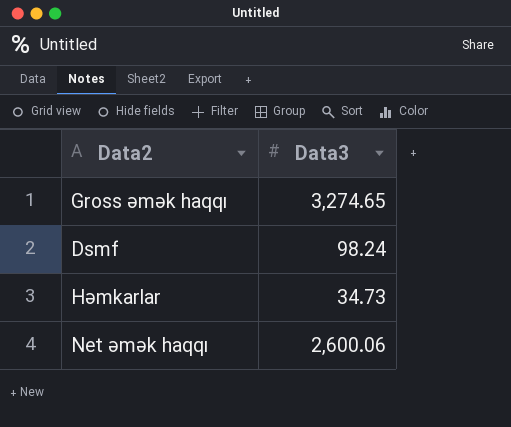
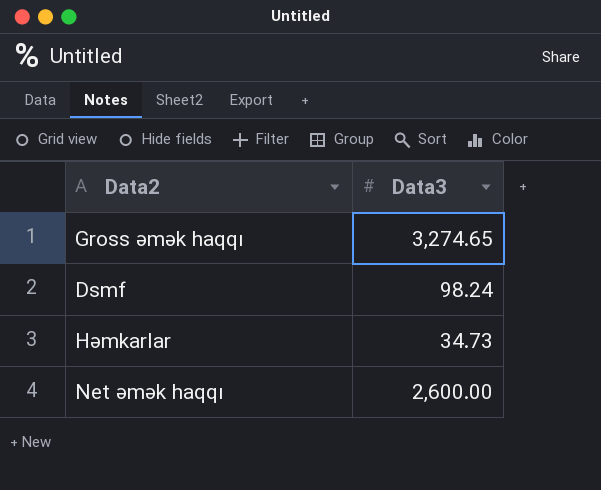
Net əmək haqqı | Data3: 2,600.06 -> 2,600.00

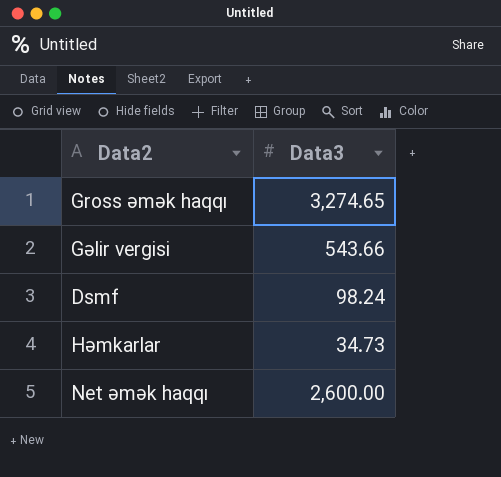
row Gəlir vergisi: none -> 543.66

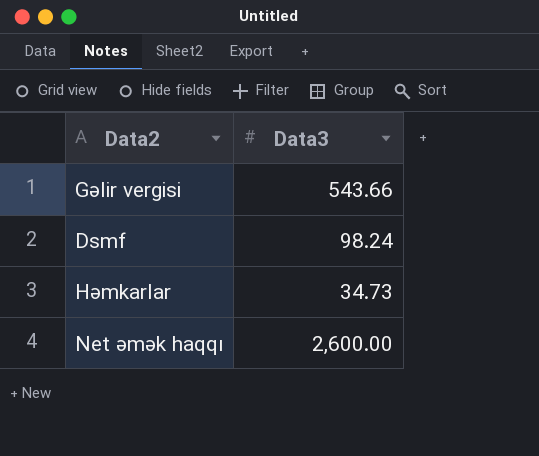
row Gross əmək haqqı: 3,274.65 -> none

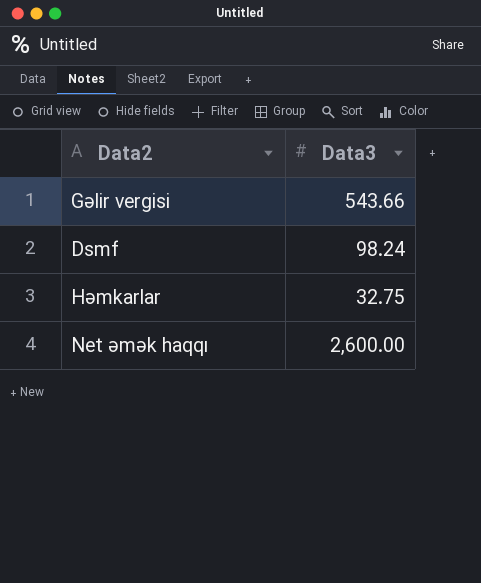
Həmkarlar | Data3: 34.73 -> 32.75

